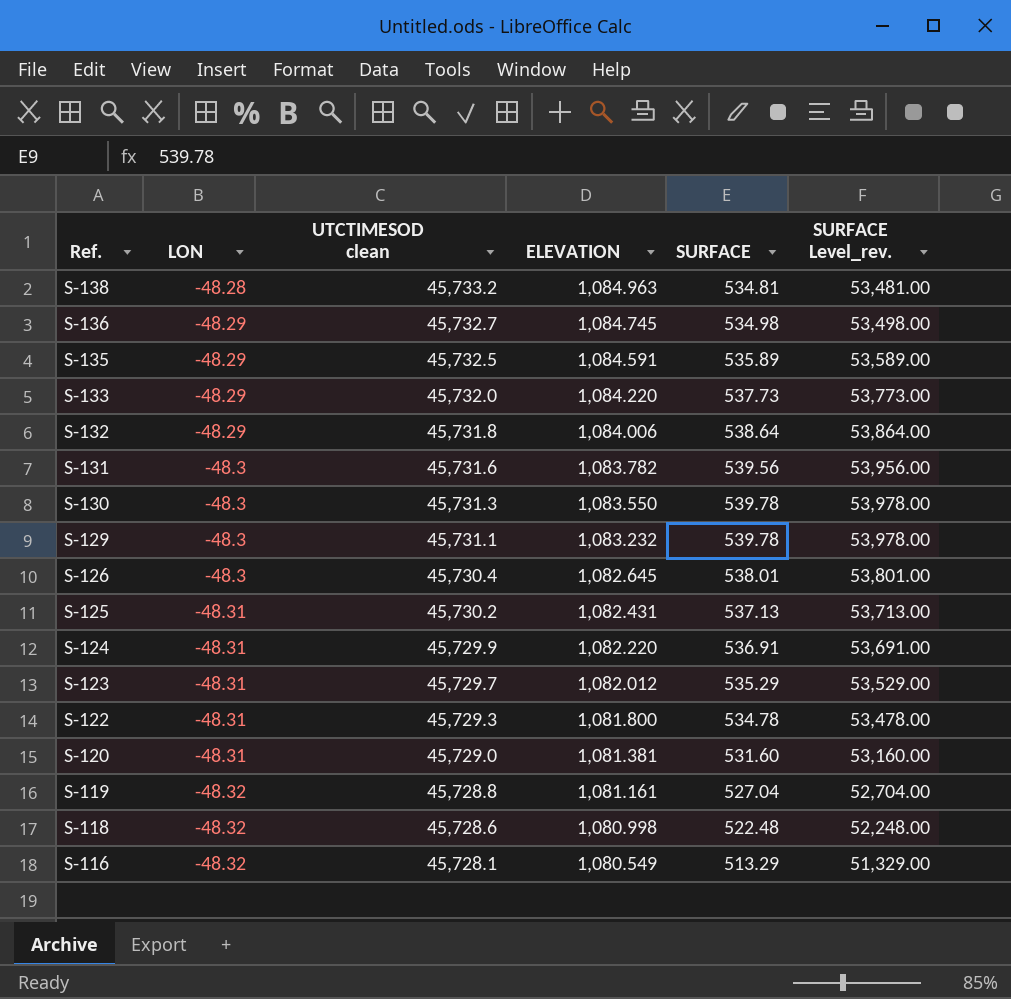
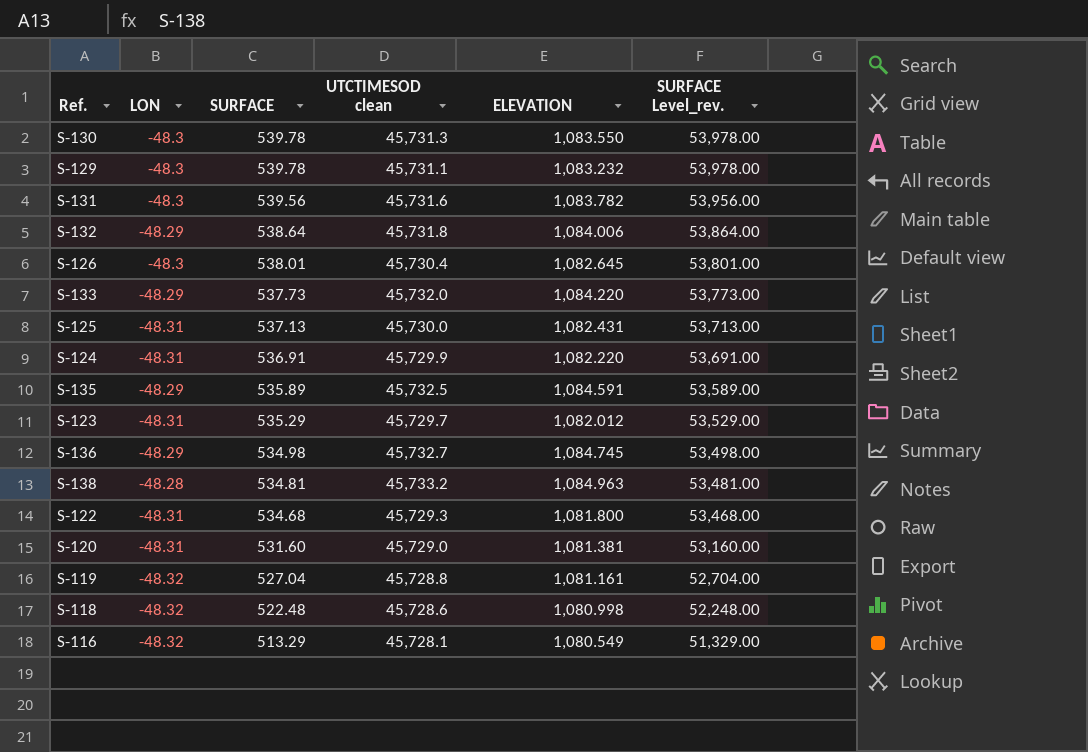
row order: Ref. descending -> SURFACE descending
column SURFACE | position: 5 -> 3
S-125 | UTCTIMESOD clean: 45,730.2 -> 45,730.0
S-122 | SURFACE: 534.78 -> 534.68
S-122 | SURFACE Level_rev.: 53,478.00 -> 53,468.00

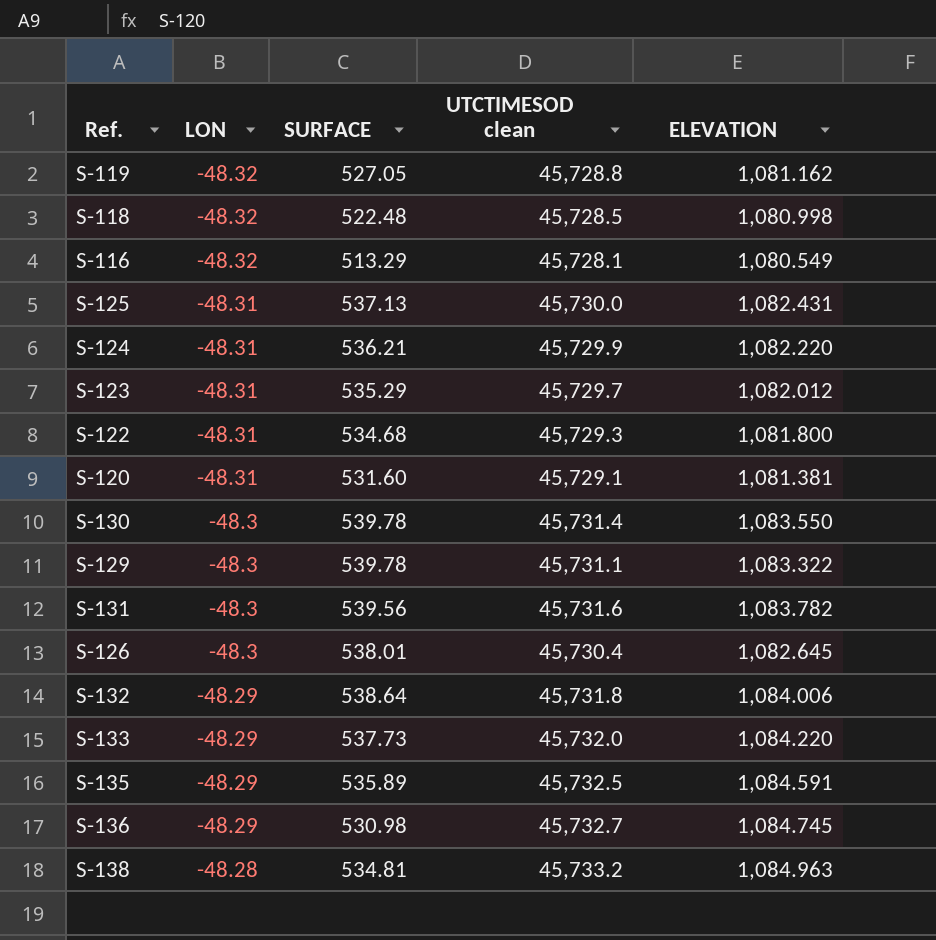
row order: SURFACE descending -> LON ascending
column SURFACE Level_rev. | formula: [SURFACE] * 100 -> none
S-119 | SURFACE: 527.04 -> 527.05
S-119 | ELEVATION: 1,081.161 -> 1,081.162
S-118 | UTCTIMESOD clean: 45,728.6 -> 45,728.5
S-124 | SURFACE: 536.91 -> 536.21
S-120 | UTCTIMESOD clean: 45,729.0 -> 45,729.1
S-130 | UTCTIMESOD clean: 45,731.3 -> 45,731.4
S-129 | ELEVATION: 1,083.232 -> 1,083.322
S-136 | SURFACE: 534.98 -> 530.98

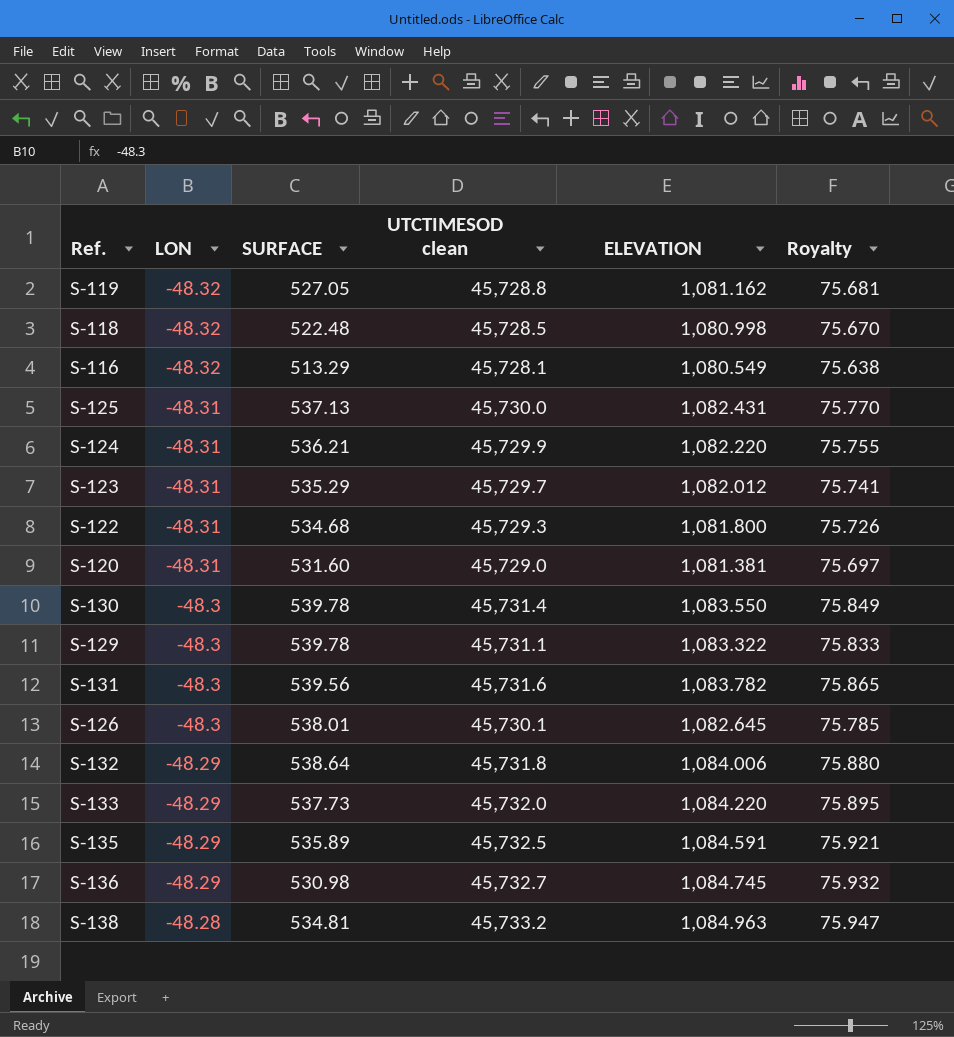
column Royalty | formula: none -> [ELEVATION] * 0.07
S-120 | UTCTIMESOD clean: 45,729.1 -> 45,729.0
S-126 | UTCTIMESOD clean: 45,730.4 -> 45,730.1

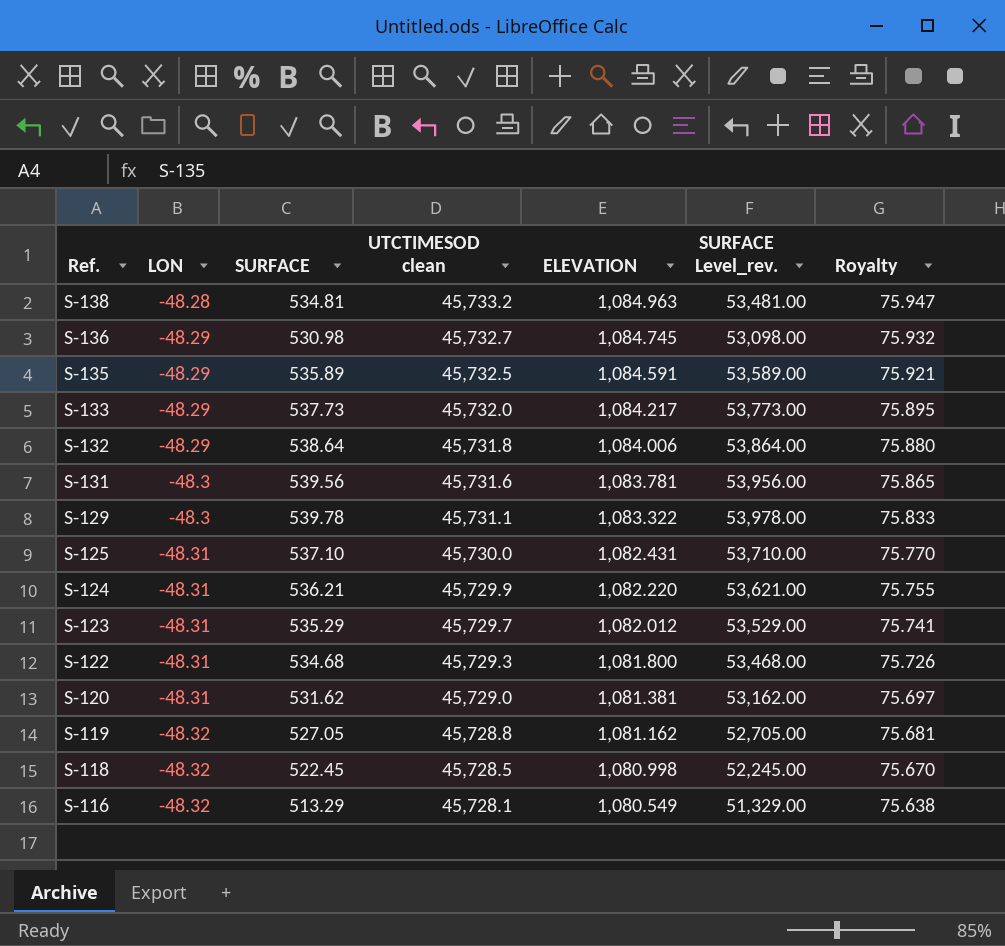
row order: LON ascending -> Ref. descending
column SURFACE Level_rev. | formula: none -> [SURFACE] * 100
row S-130: -48.3 | 539.78 | 45,731.4 | 1,083.550 | 75.849 -> none
row S-126: -48.3 | 538.01 | 45,730.1 | 1,082.645 | 75.785 -> none
S-133 | ELEVATION: 1,084.220 -> 1,084.217
S-131 | ELEVATION: 1,083.782 -> 1,083.781
S-125 | SURFACE: 537.13 -> 537.10
S-120 | SURFACE: 531.60 -> 531.62
S-118 | SURFACE: 522.48 -> 522.45

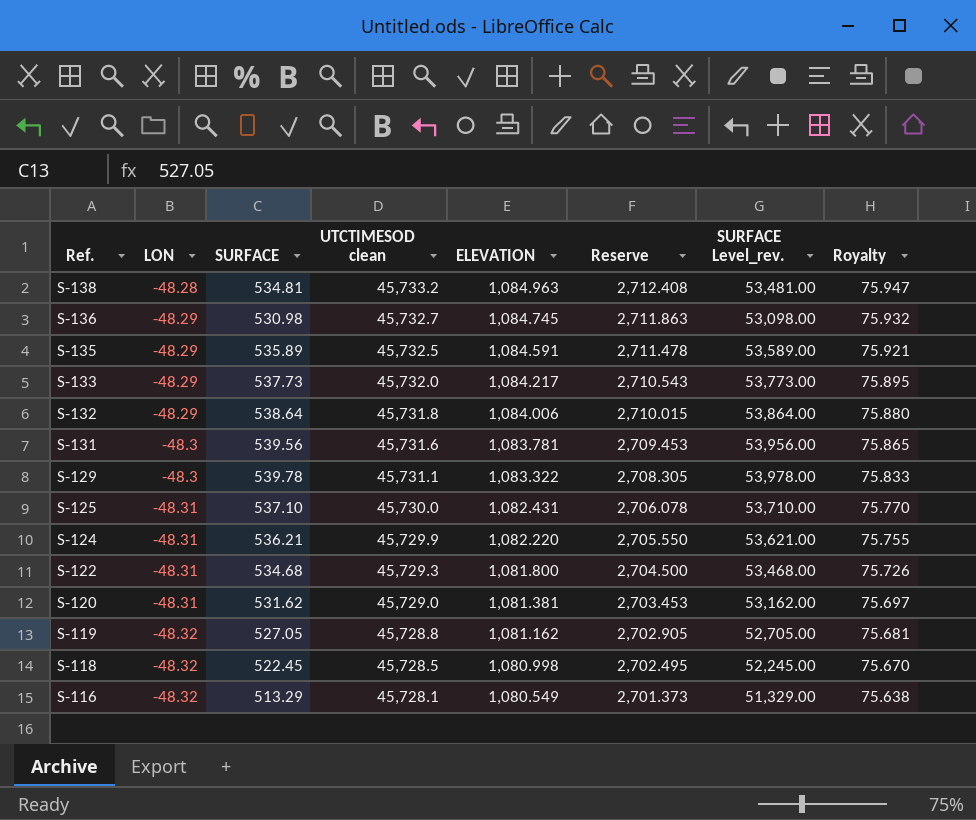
column Reserve | formula: none -> [ELEVATION] * 2.5
row S-123: -48.31 | 535.29 | 45,729.7 | 1,082.012 | 53,529.00 | 75.741 -> none

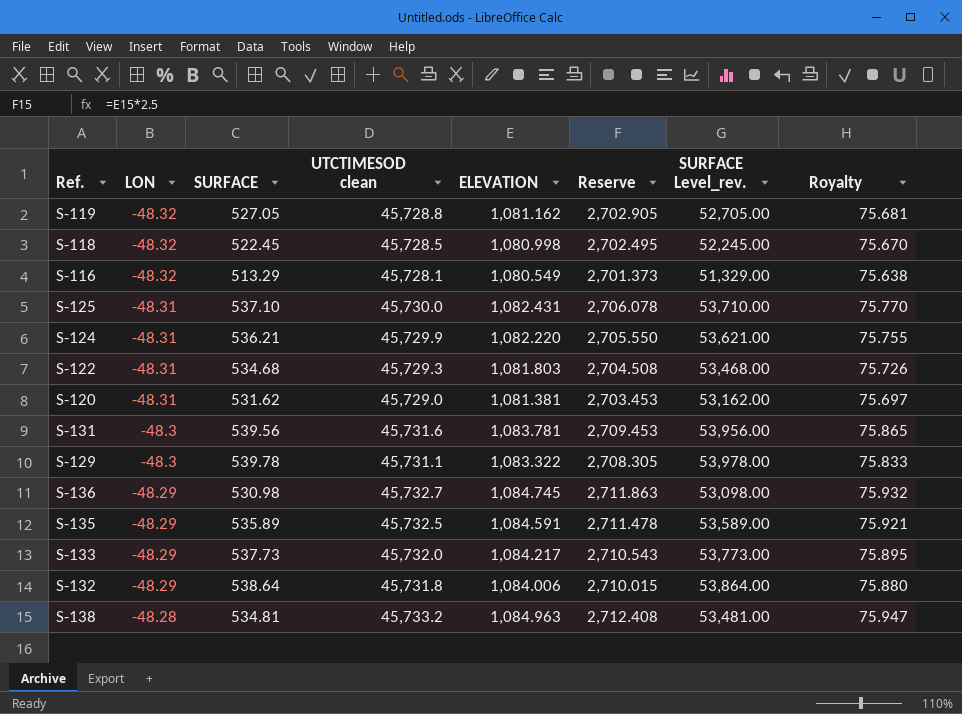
row order: Ref. descending -> LON ascending
S-122 | ELEVATION: 1,081.800 -> 1,081.803
S-122 | Reserve: 2,704.500 -> 2,704.508

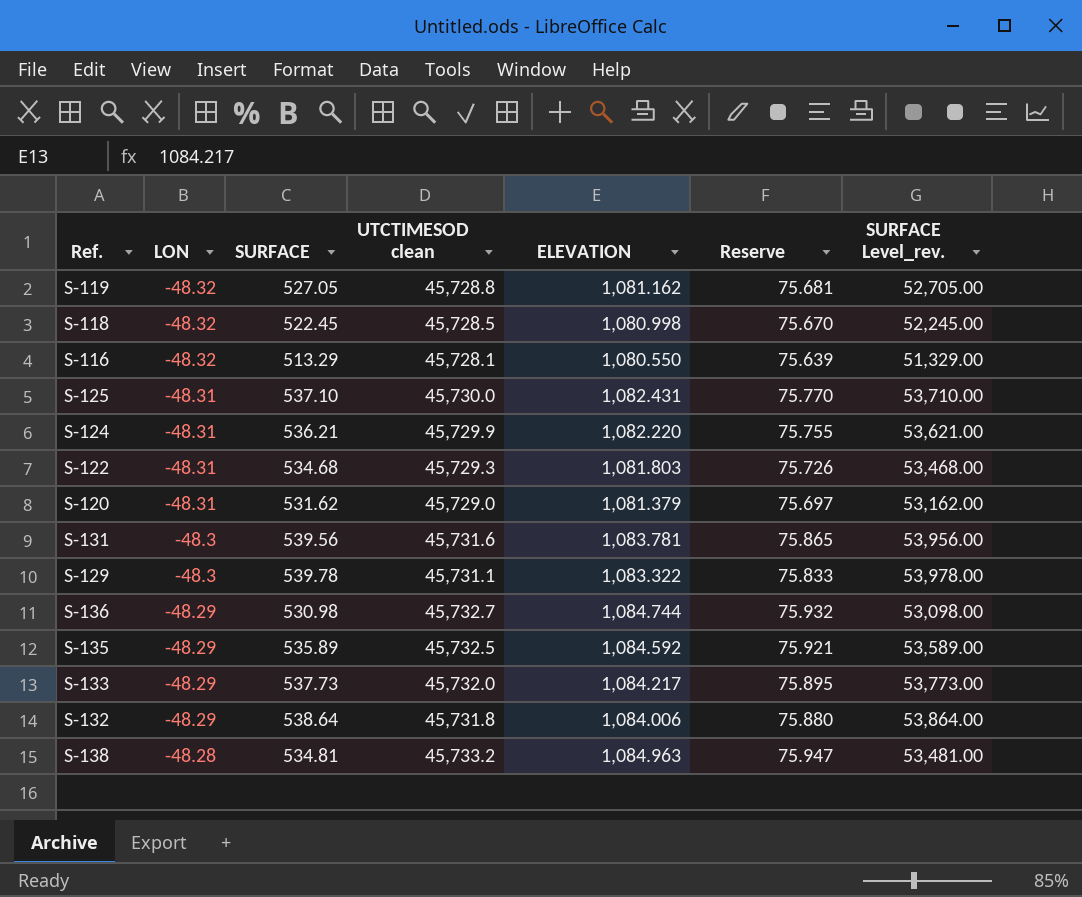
column Royalty | formula: [ELEVATION] * 0.07 -> none
column Reserve | formula: [ELEVATION] * 2.5 -> [ELEVATION] * 0.07
S-116 | ELEVATION: 1,080.549 -> 1,080.550
S-120 | ELEVATION: 1,081.381 -> 1,081.379
S-136 | ELEVATION: 1,084.745 -> 1,084.744
S-135 | ELEVATION: 1,084.591 -> 1,084.592

